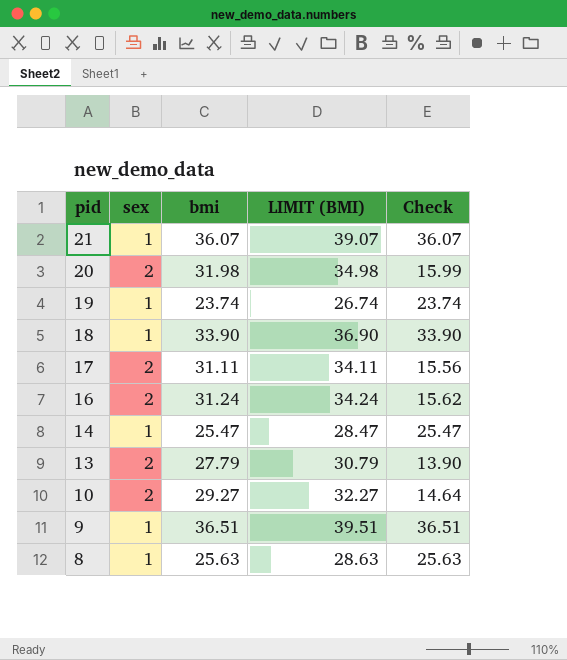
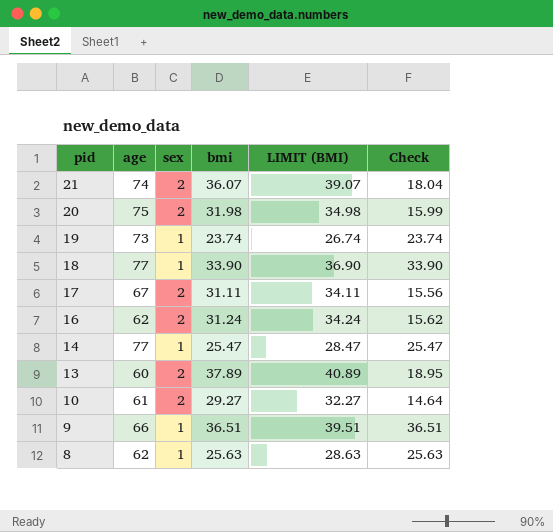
column age | position: none -> 2
21 | sex: 1 -> 2
21 | Check: 36.07 -> 18.04
13 | bmi: 27.79 -> 37.89
13 | LIMIT (BMI): 30.79 -> 40.89
13 | Check: 13.90 -> 18.95

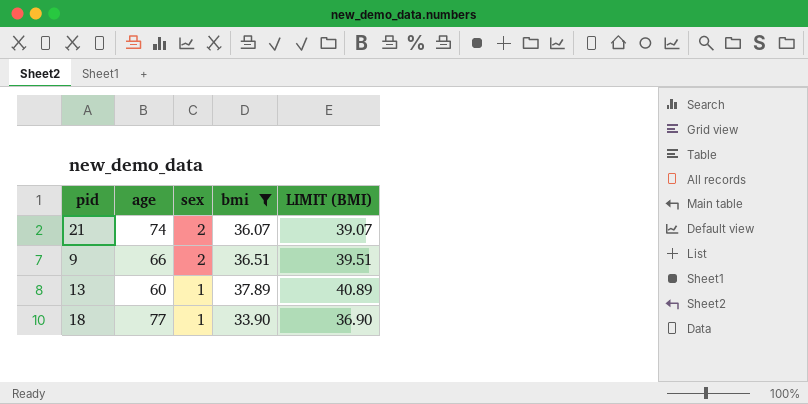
filter: none -> bmi >= 33.90
row order: pid descending -> sex descending
column Check | formula: [bmi] / [sex] -> none
9 | sex: 1 -> 2
13 | sex: 2 -> 1

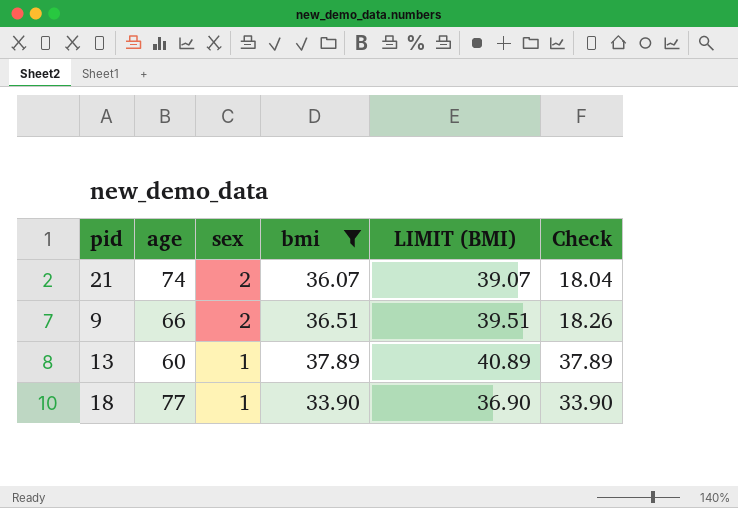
column Check | formula: none -> [bmi] / [sex]

